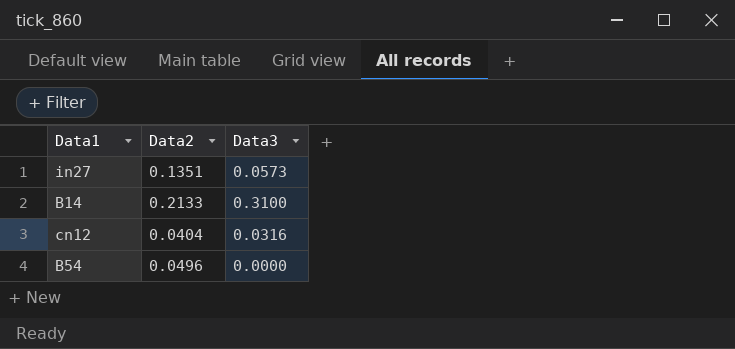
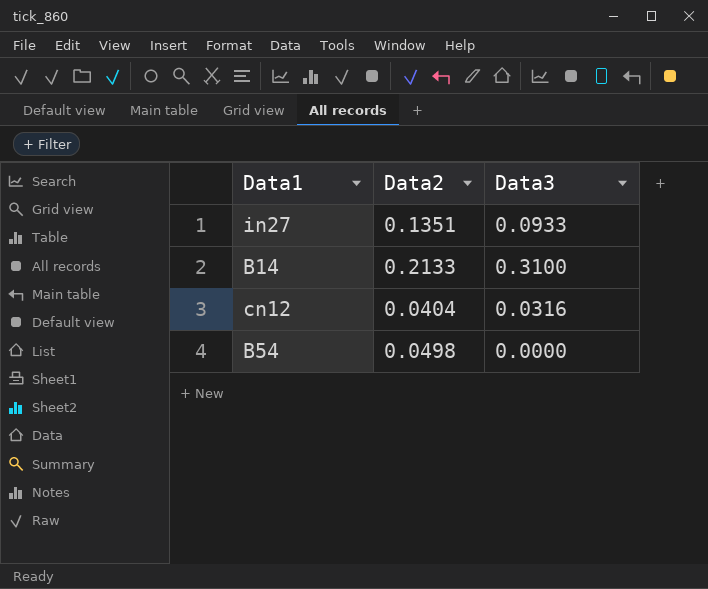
in27 | Data3: 0.0573 -> 0.0933
B54 | Data2: 0.0496 -> 0.0498

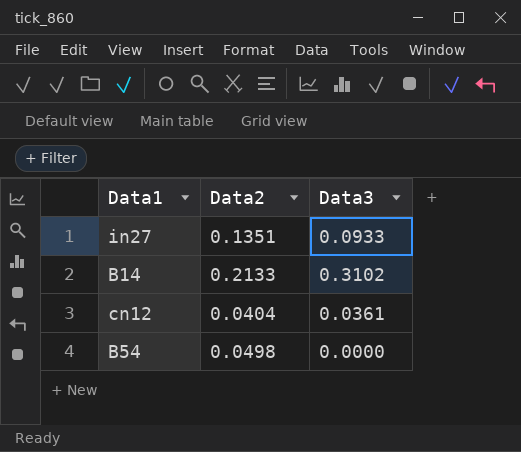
B14 | Data3: 0.3100 -> 0.3102
cn12 | Data3: 0.0316 -> 0.0361

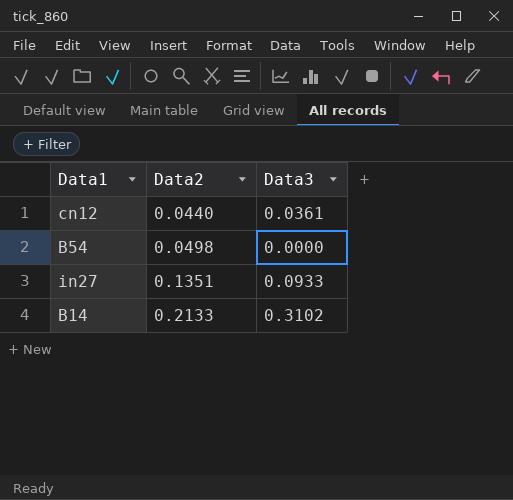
row order: none -> Data2 ascending
cn12 | Data2: 0.0404 -> 0.0440

